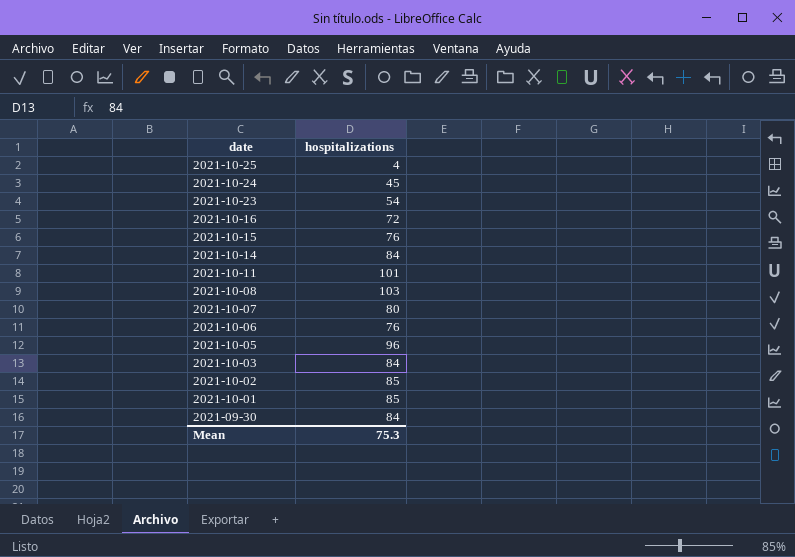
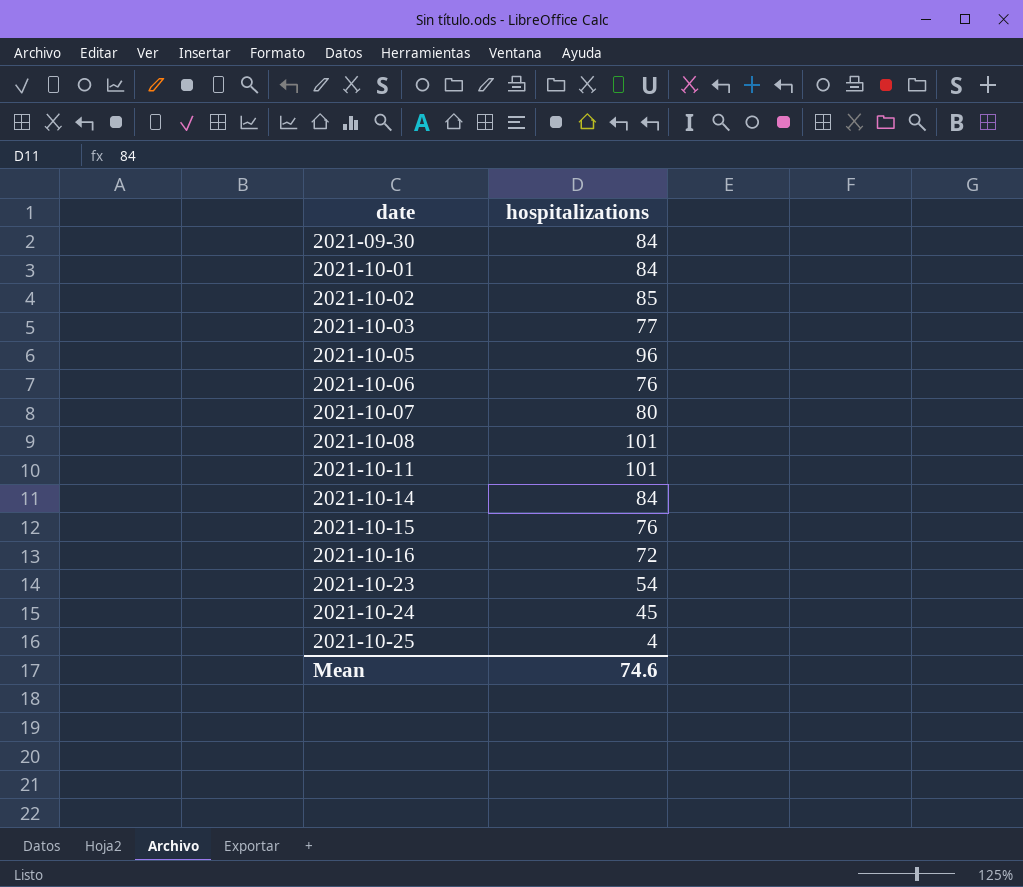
row order: date descending -> date ascending
2021-10-01 | hospitalizations: 85 -> 84
2021-10-03 | hospitalizations: 84 -> 77
2021-10-08 | hospitalizations: 103 -> 101
Mean | hospitalizations: 75.3 -> 74.6

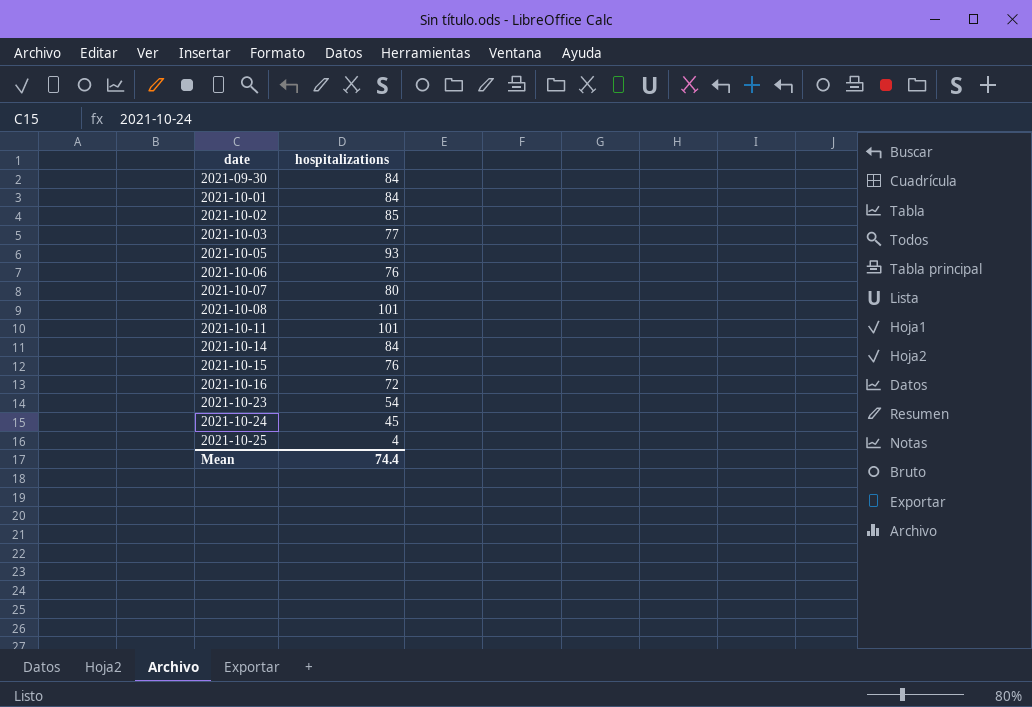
2021-10-05 | hospitalizations: 96 -> 93
Mean | hospitalizations: 74.6 -> 74.4

